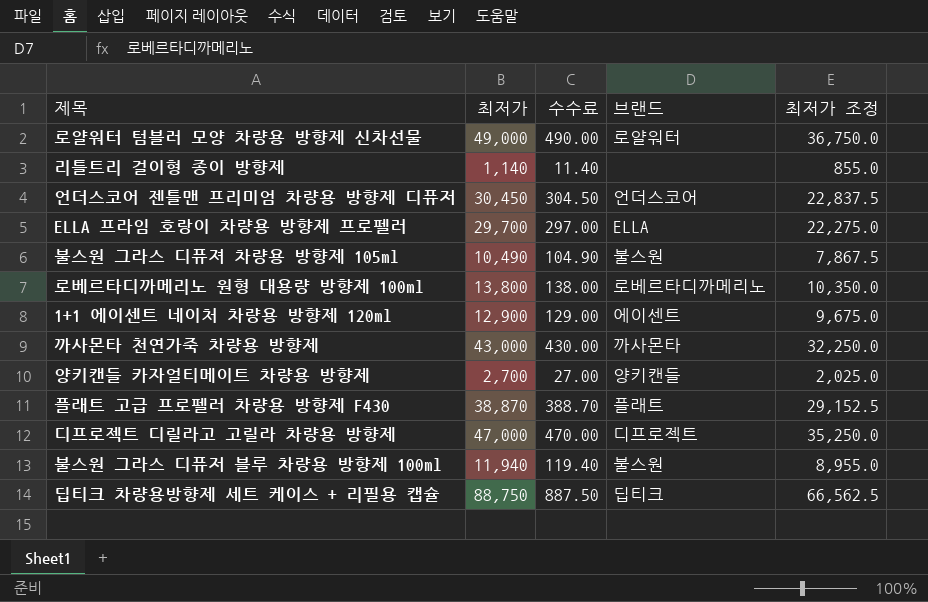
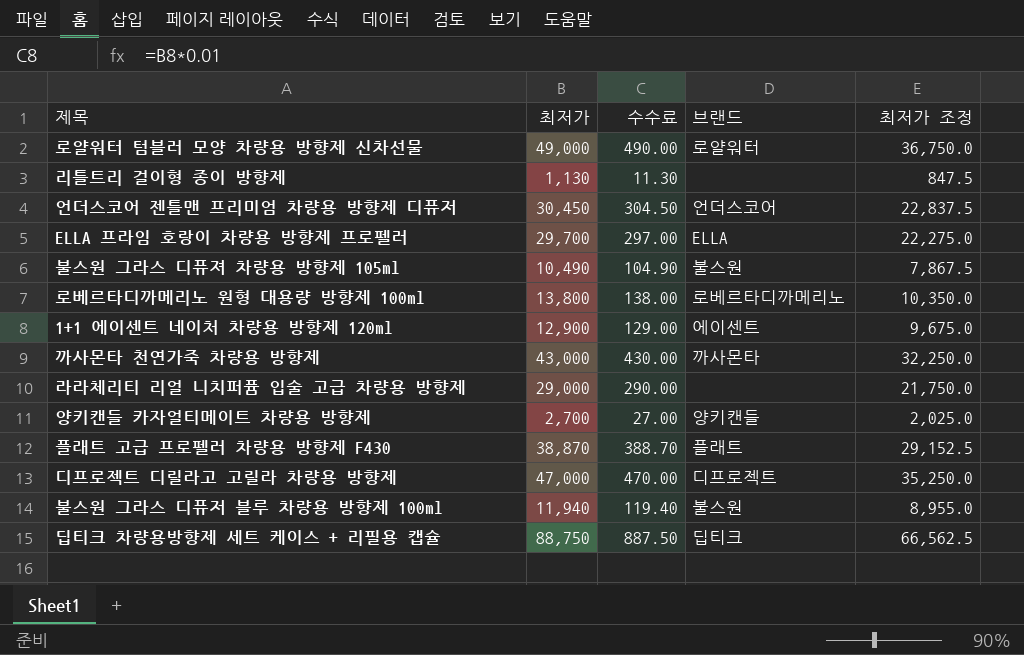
리틀트리 걸이형 종이 방향제 | 최저가: 1,140 -> 1,130
리틀트리 걸이형 종이 방향제 | 수수료: 11.40 -> 11.30
리틀트리 걸이형 종이 방향제 | 최저가 조정: 855.0 -> 847.5
row 라라체리티 리얼 니치퍼퓸 입술 고급 차량용 방향제: none -> 29,000 | 290.00 | none | 21,750.0

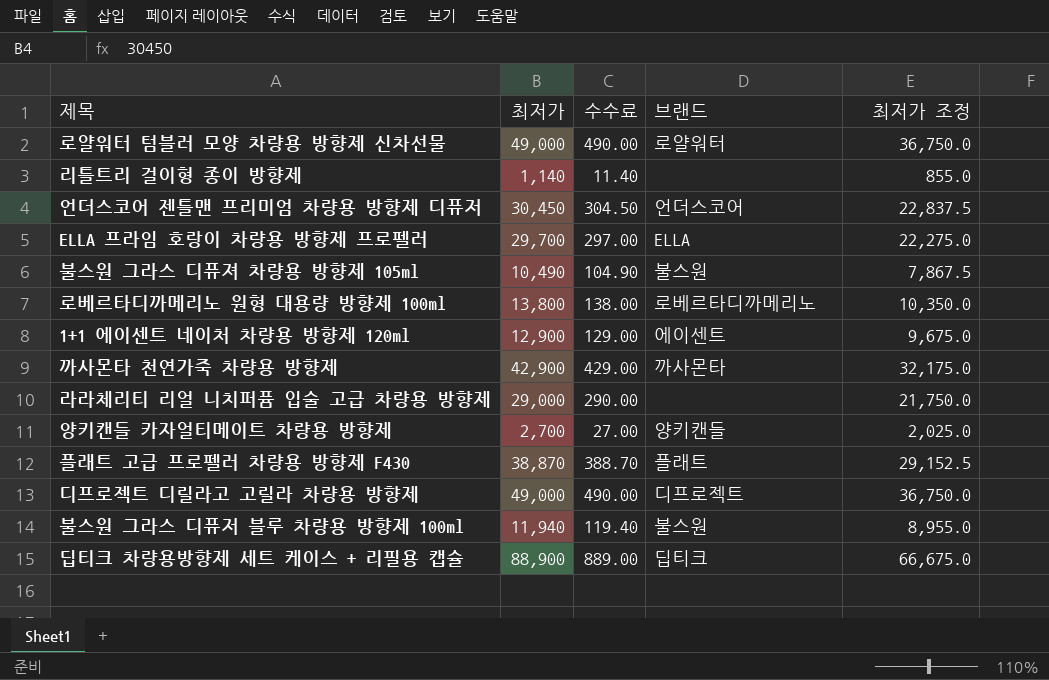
리틀트리 걸이형 종이 방향제 | 최저가: 1,130 -> 1,140
리틀트리 걸이형 종이 방향제 | 수수료: 11.30 -> 11.40
리틀트리 걸이형 종이 방향제 | 최저가 조정: 847.5 -> 855.0
까사몬타 천연가죽 차량용 방향제 | 최저가: 43,000 -> 42,900
까사몬타 천연가죽 차량용 방향제 | 수수료: 430.00 -> 429.00
까사몬타 천연가죽 차량용 방향제 | 최저가 조정: 32,250.0 -> 32,175.0
디프로젝트 디릴라고 고릴라 차량용 방향제 | 최저가: 47,000 -> 49,000
디프로젝트 디릴라고 고릴라 차량용 방향제 | 수수료: 470.00 -> 490.00
디프로젝트 디릴라고 고릴라 차량용 방향제 | 최저가 조정: 35,250.0 -> 36,750.0
딥티크 차량용방향제 세트 케이스 + 리필용 캡슐 | 최저가: 88,750 -> 88,900
딥티크 차량용방향제 세트 케이스 + 리필용 캡슐 | 수수료: 887.50 -> 889.00
딥티크 차량용방향제 세트 케이스 + 리필용 캡슐 | 최저가 조정: 66,562.5 -> 66,675.0

